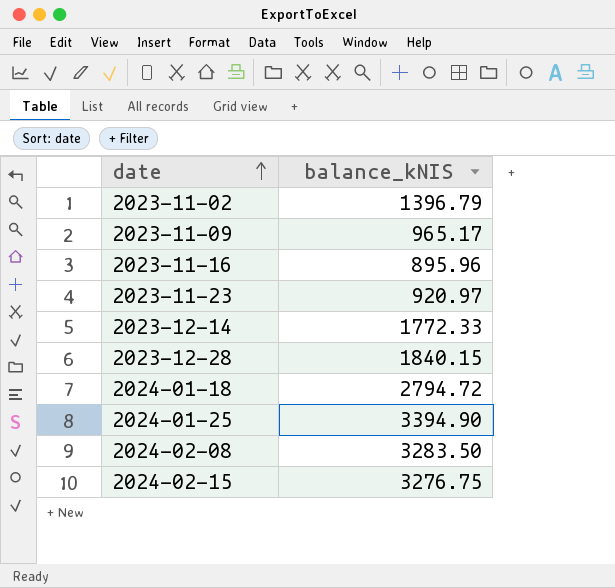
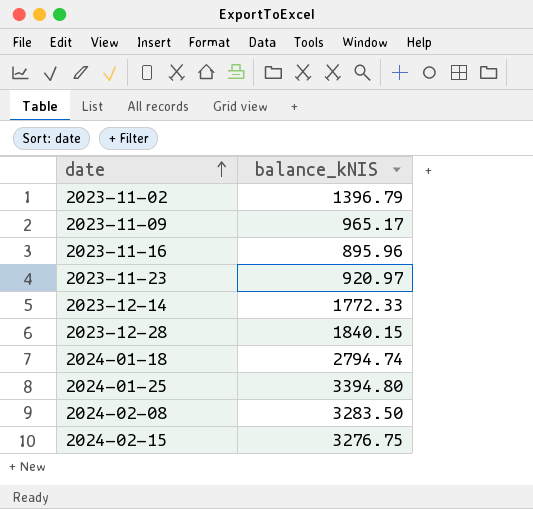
2024-01-18 | balance_kNIS: 2794.72 -> 2794.74
2024-01-25 | balance_kNIS: 3394.90 -> 3394.80

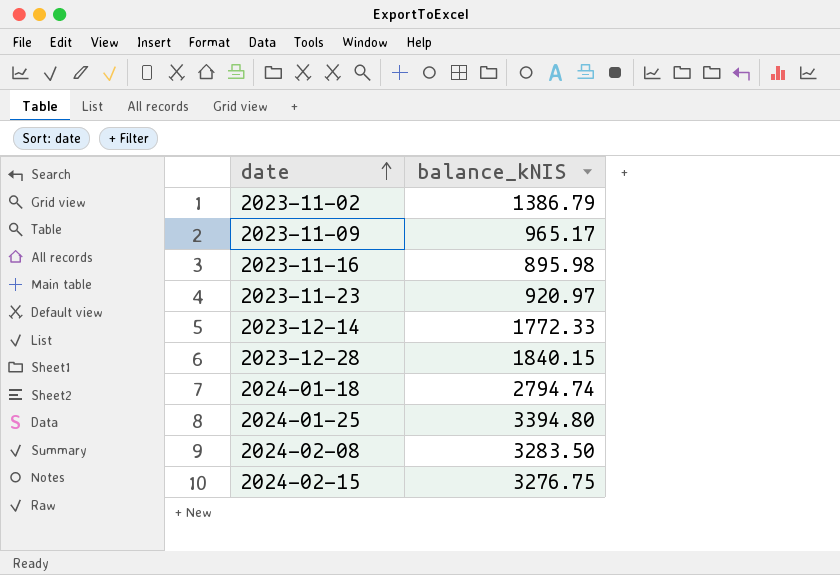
2023-11-02 | balance_kNIS: 1396.79 -> 1386.79
2023-11-16 | balance_kNIS: 895.96 -> 895.98

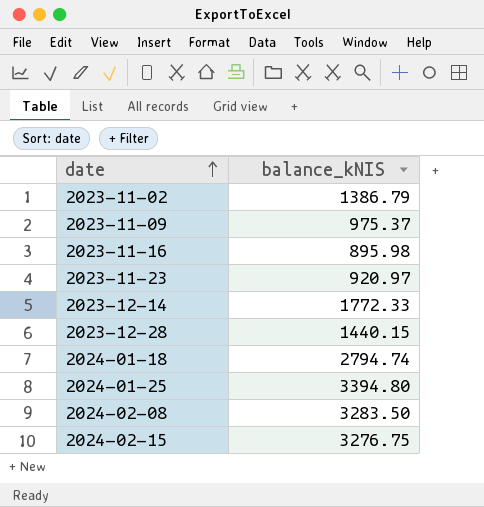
2023-11-09 | balance_kNIS: 965.17 -> 975.37
2023-12-28 | balance_kNIS: 1840.15 -> 1440.15

